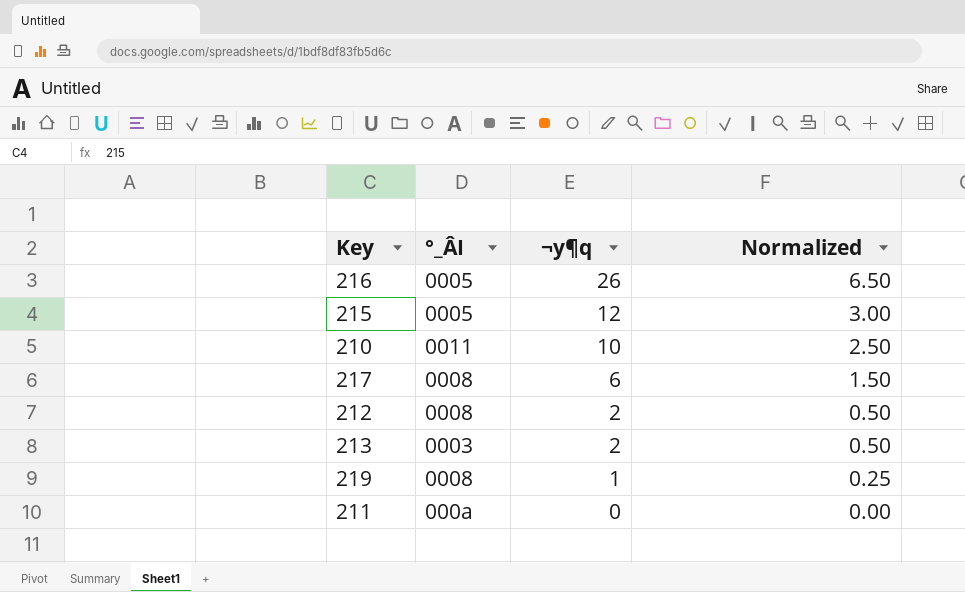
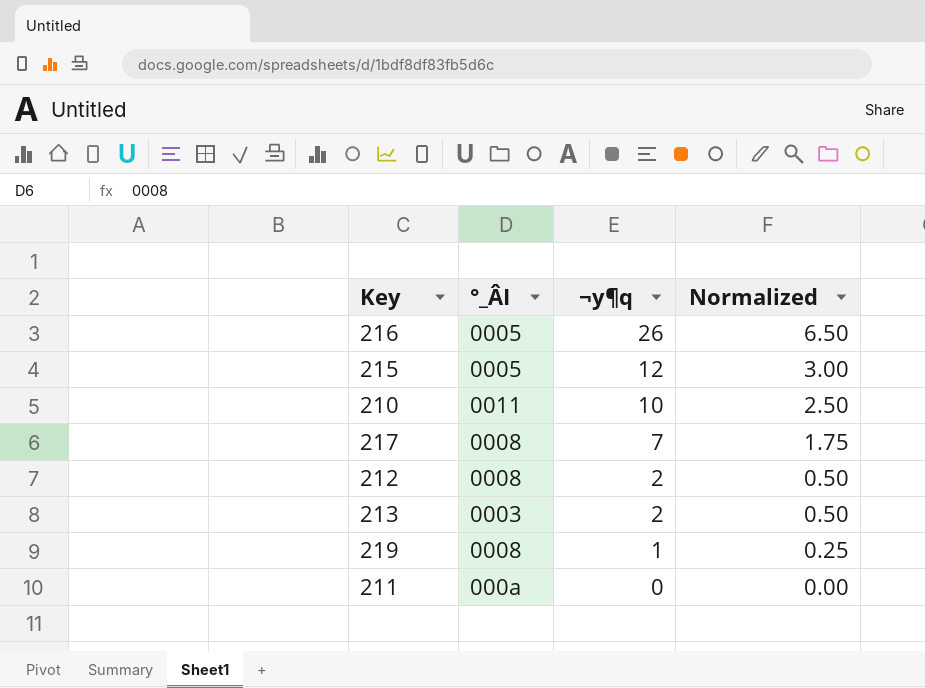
217 | ¬y¶q: 6 -> 7
217 | Normalized: 1.50 -> 1.75

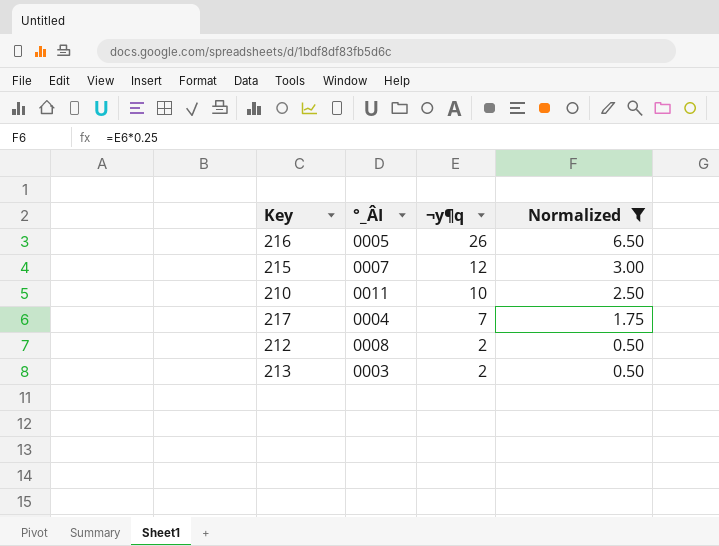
filter: none -> Normalized >= 0.50
215 | °_ÂI: 0005 -> 0007
217 | °_ÂI: 0008 -> 0004

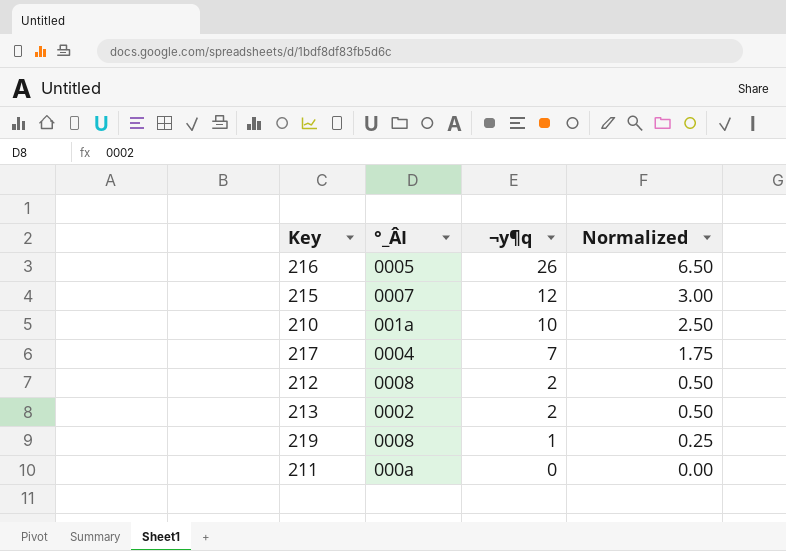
filter: Normalized >= 0.50 -> none
210 | °_ÂI: 0011 -> 001a
213 | °_ÂI: 0003 -> 0002

